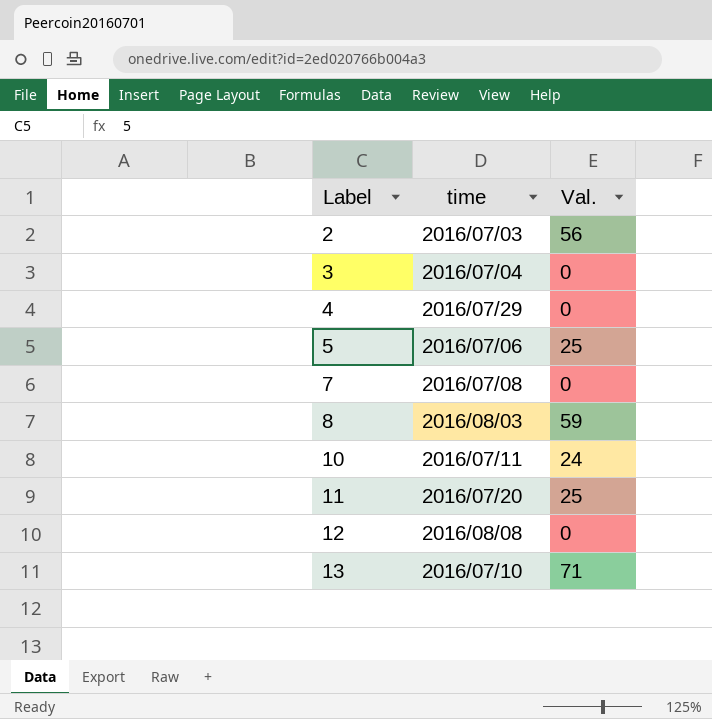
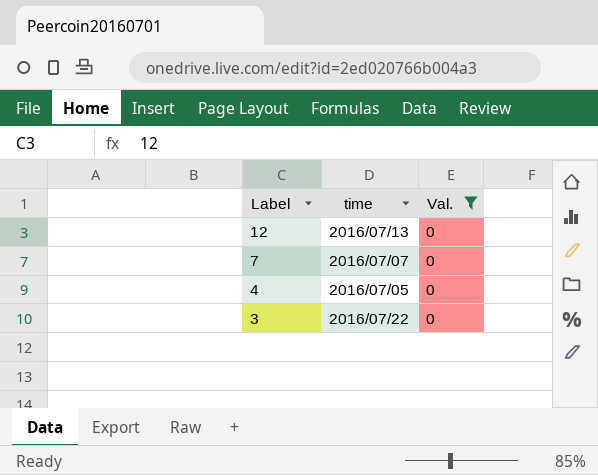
filter: none -> Val. = 0
row order: Label ascending -> Label descending
12 | time: 2016/08/08 -> 2016/07/13
7 | time: 2016/07/08 -> 2016/07/07
4 | time: 2016/07/29 -> 2016/07/05
3 | time: 2016/07/04 -> 2016/07/22

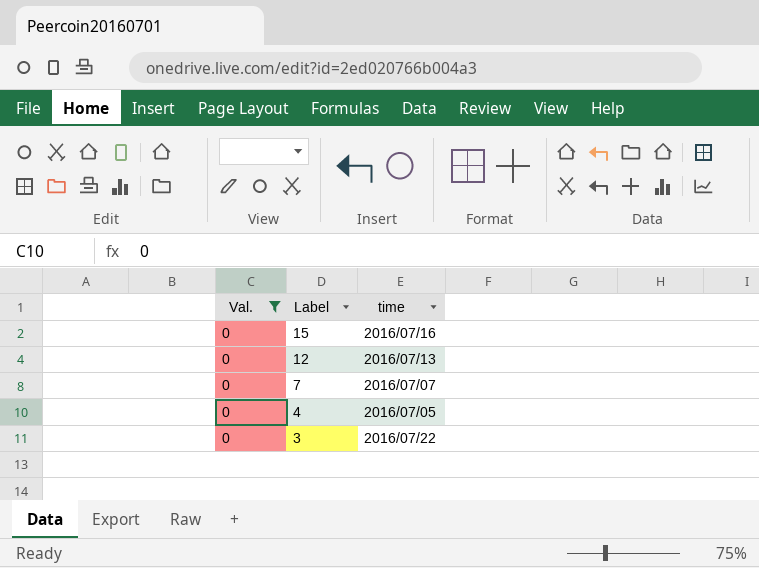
column Val. | position: 3 -> 1
row 15: none -> 0 | 2016/07/16

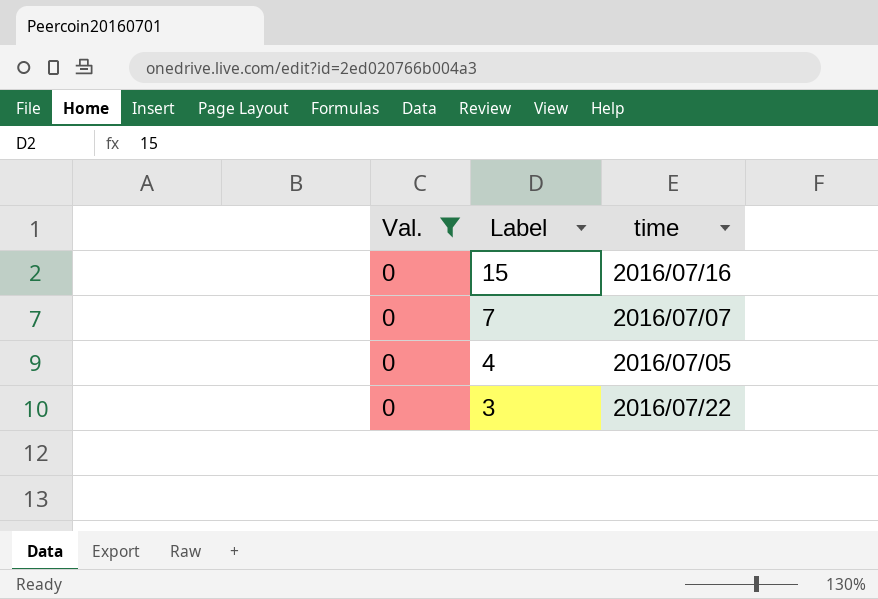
row 12: 0 | 2016/07/13 -> none

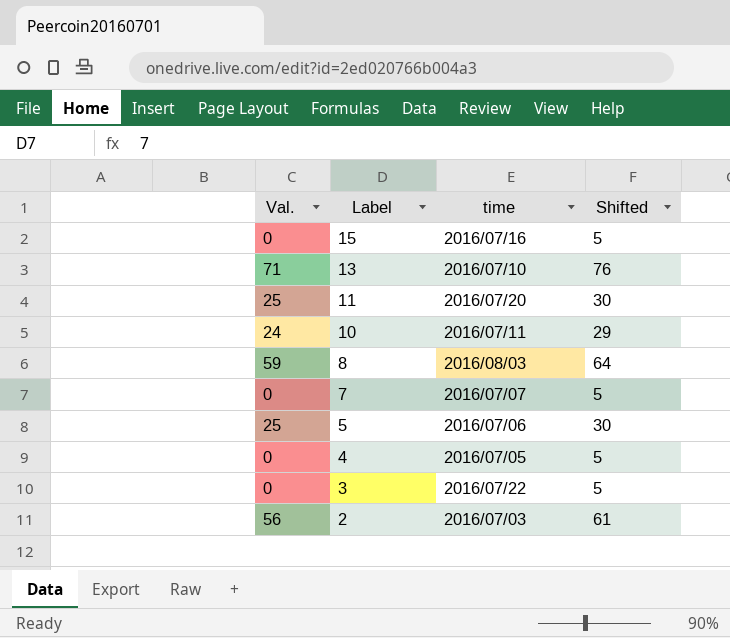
filter: Val. = 0 -> none
column Shifted | formula: none -> [Val.] + 5

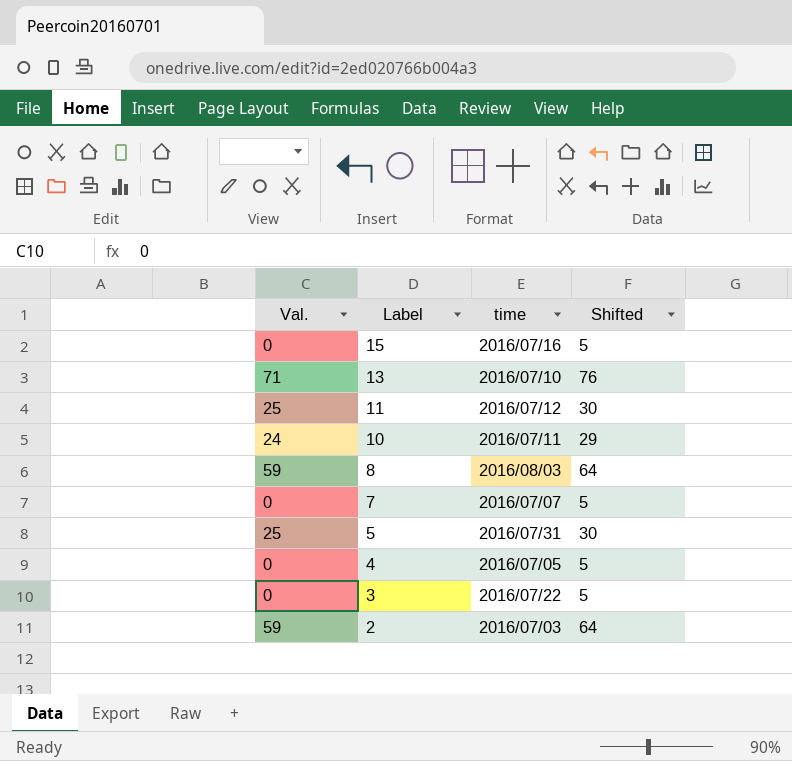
11 | time: 2016/07/20 -> 2016/07/12
5 | time: 2016/07/06 -> 2016/07/31
2 | Val.: 56 -> 59
2 | Shifted: 61 -> 64

